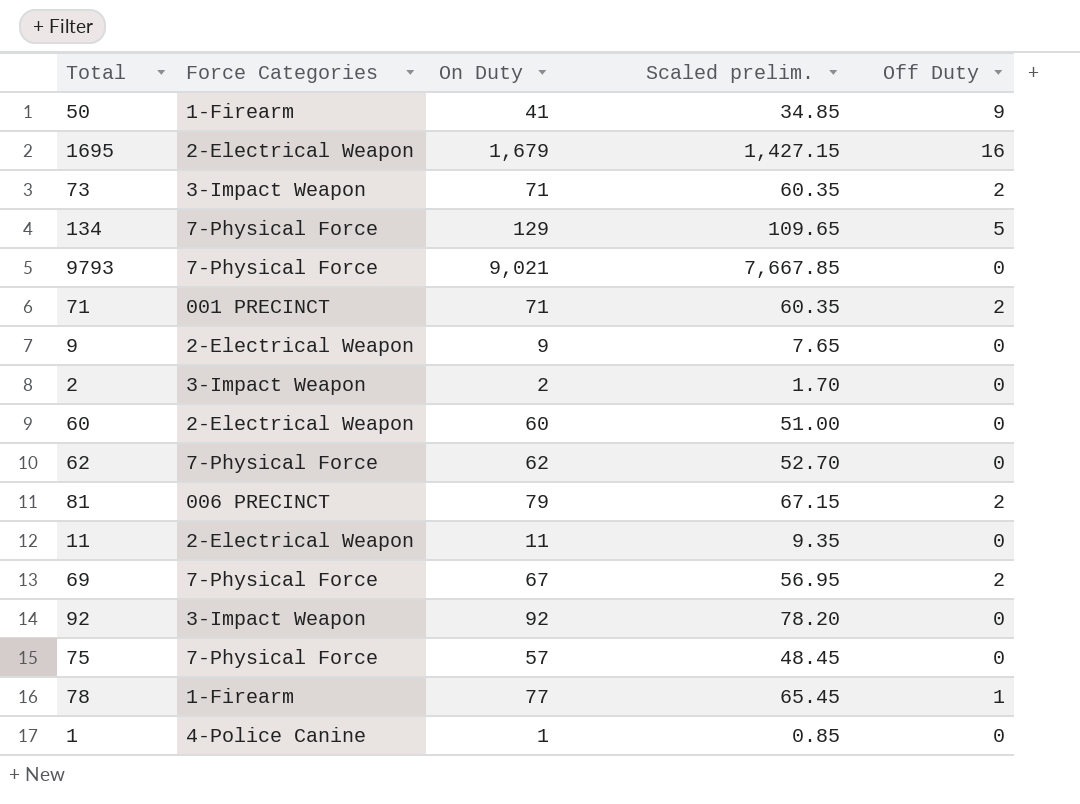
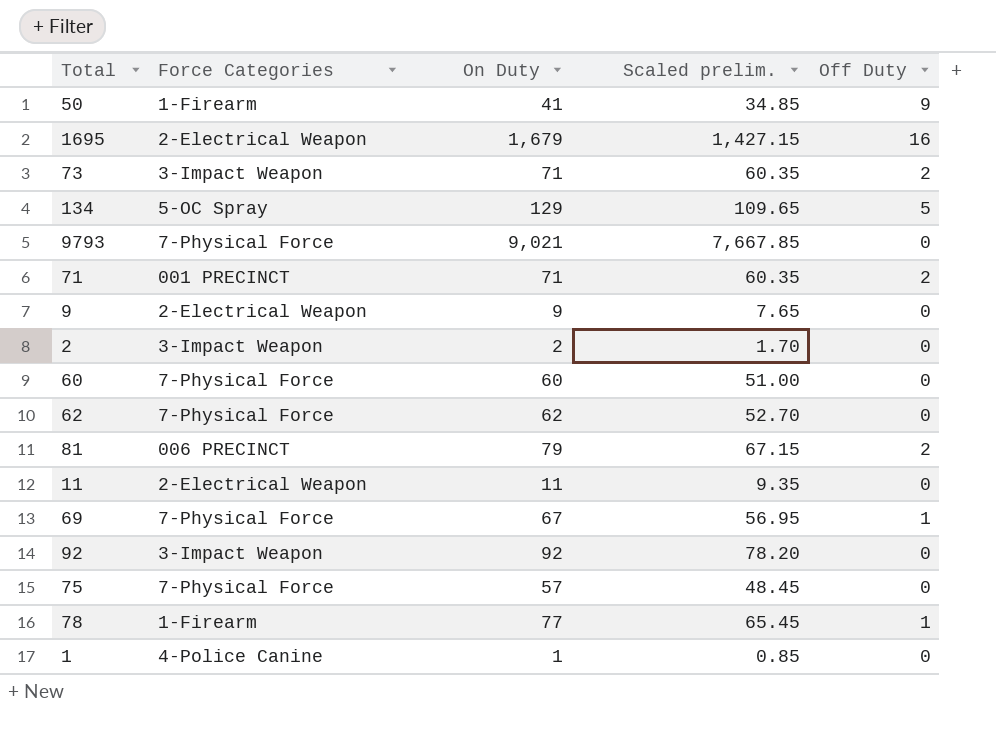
134 | Force Categories: 7-Physical Force -> 5-OC Spray
60 | Force Categories: 2-Electrical Weapon -> 7-Physical Force
69 | Off Duty: 2 -> 1

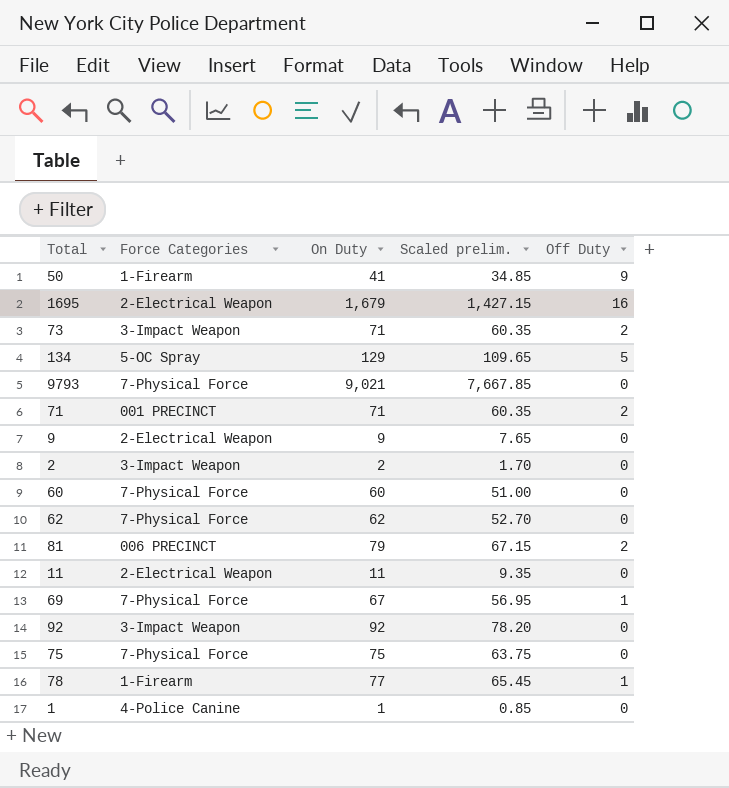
75 | On Duty: 57 -> 75
75 | Scaled prelim.: 48.45 -> 63.75

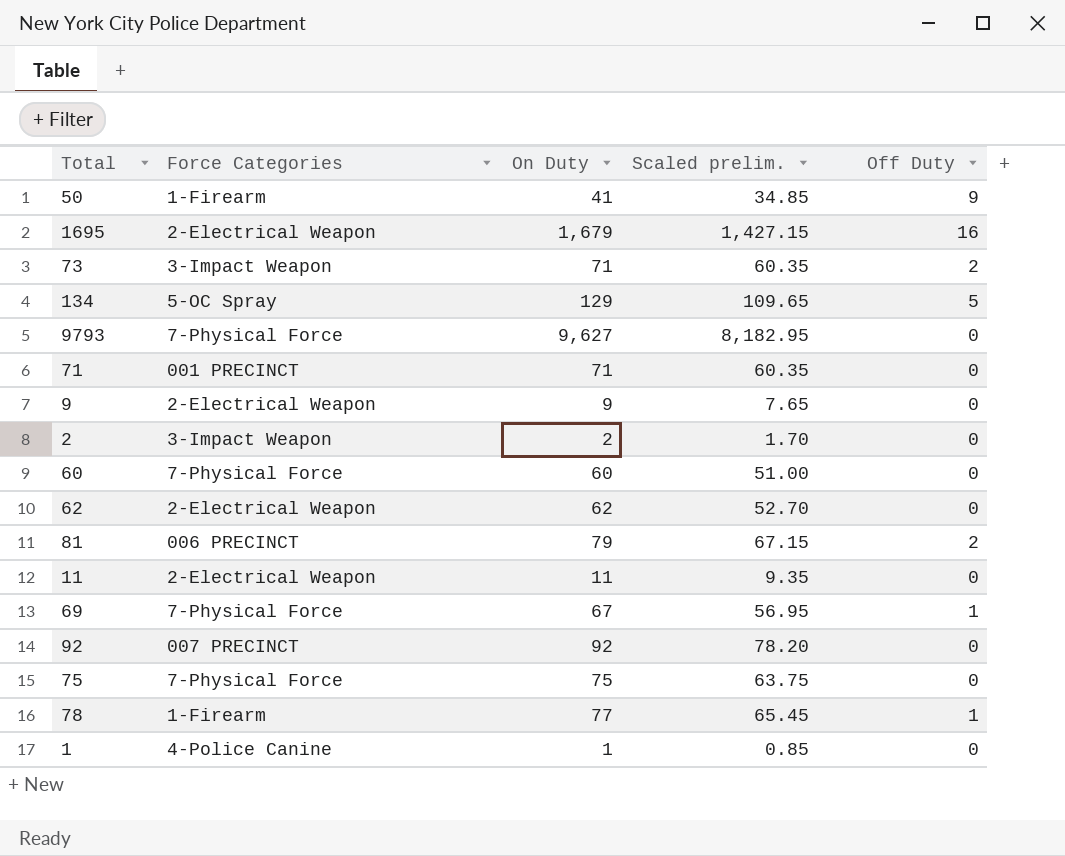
9793 | On Duty: 9,021 -> 9,627
9793 | Scaled prelim.: 7,667.85 -> 8,182.95
71 | Off Duty: 2 -> 0
62 | Force Categories: 7-Physical Force -> 2-Electrical Weapon
92 | Force Categories: 3-Impact Weapon -> 007 PRECINCT

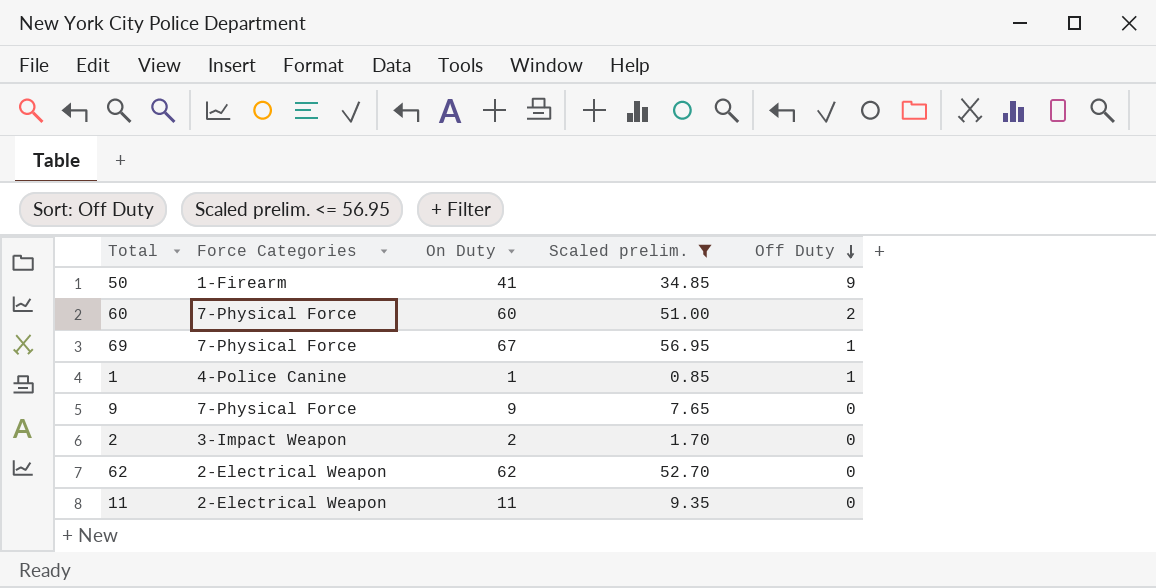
filter: none -> Scaled prelim. <= 56.95
row order: none -> Off Duty descending
60 | Off Duty: 0 -> 2
1 | Off Duty: 0 -> 1
9 | Force Categories: 2-Electrical Weapon -> 7-Physical Force

